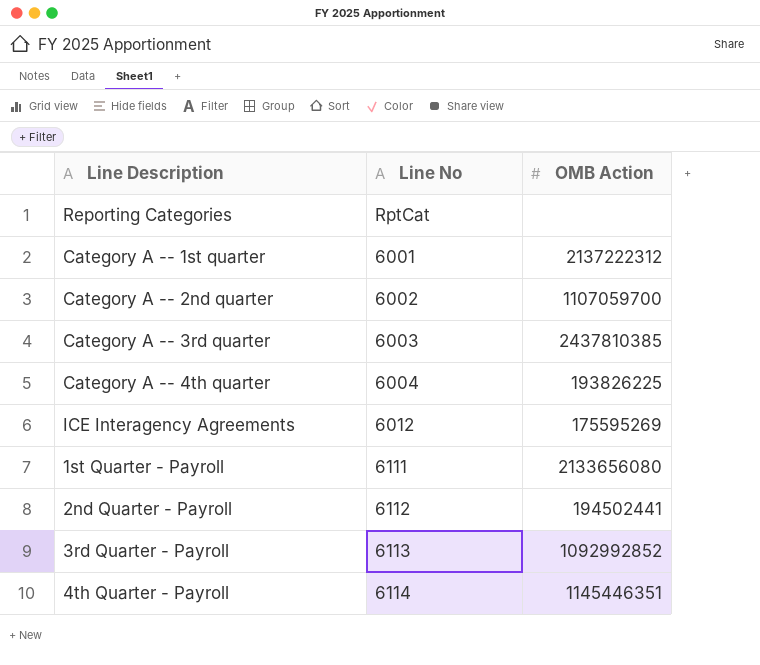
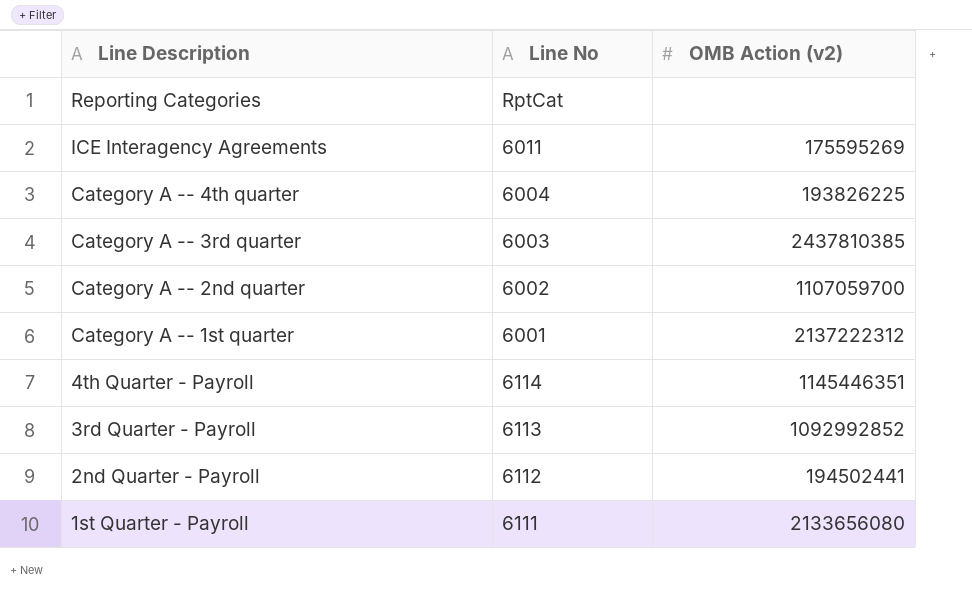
row order: none -> Line Description descending
column name: OMB Action -> OMB Action (v2)
ICE Interagency Agreements | Line No: 6012 -> 6011

